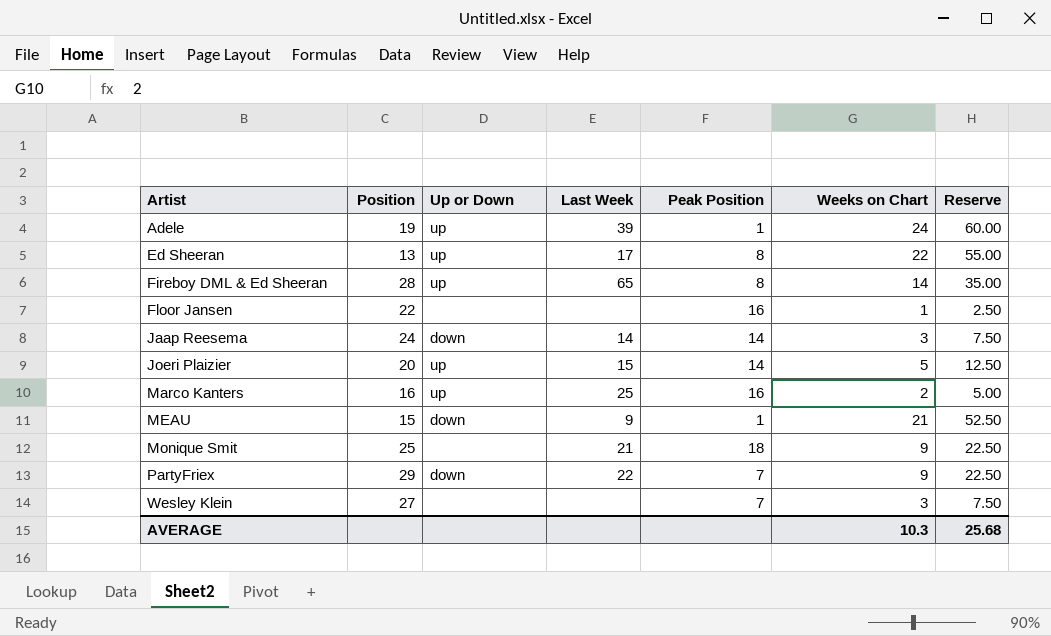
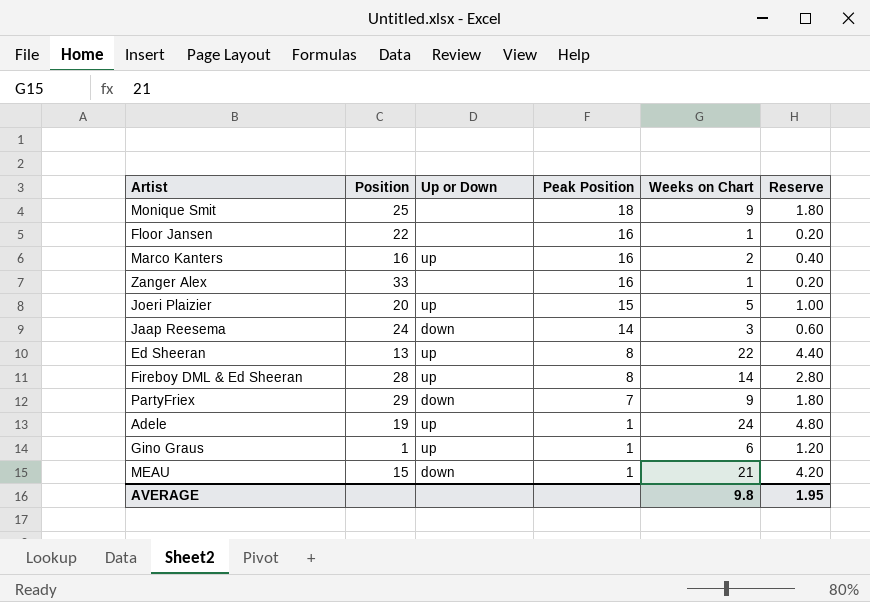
row order: Artist ascending -> Peak Position descending
column Last Week | position: 4 -> none
column Reserve | formula: [Weeks on Chart] * 2.5 -> [Weeks on Chart] * 0.2
row Wesley Klein: 27 | none | none | 7 | 3 | 7.50 -> none
row Zanger Alex: none -> 33 | none | 16 | 1 | 0.20
Joeri Plaizier | Peak Position: 14 -> 15
row Gino Graus: none -> 1 | up | 1 | 6 | 1.20
AVERAGE | Weeks on Chart: 10.3 -> 9.8
AVERAGE | Reserve: 25.68 -> 1.95

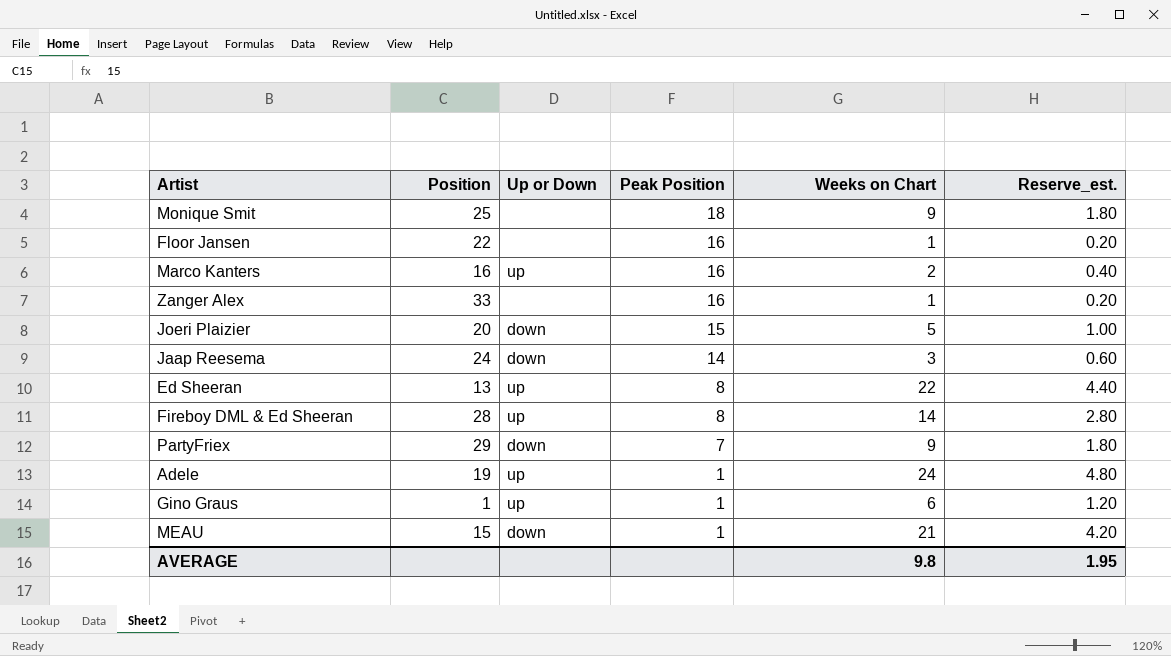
column name: Reserve -> Reserve_est.
Joeri Plaizier | Up or Down: up -> down

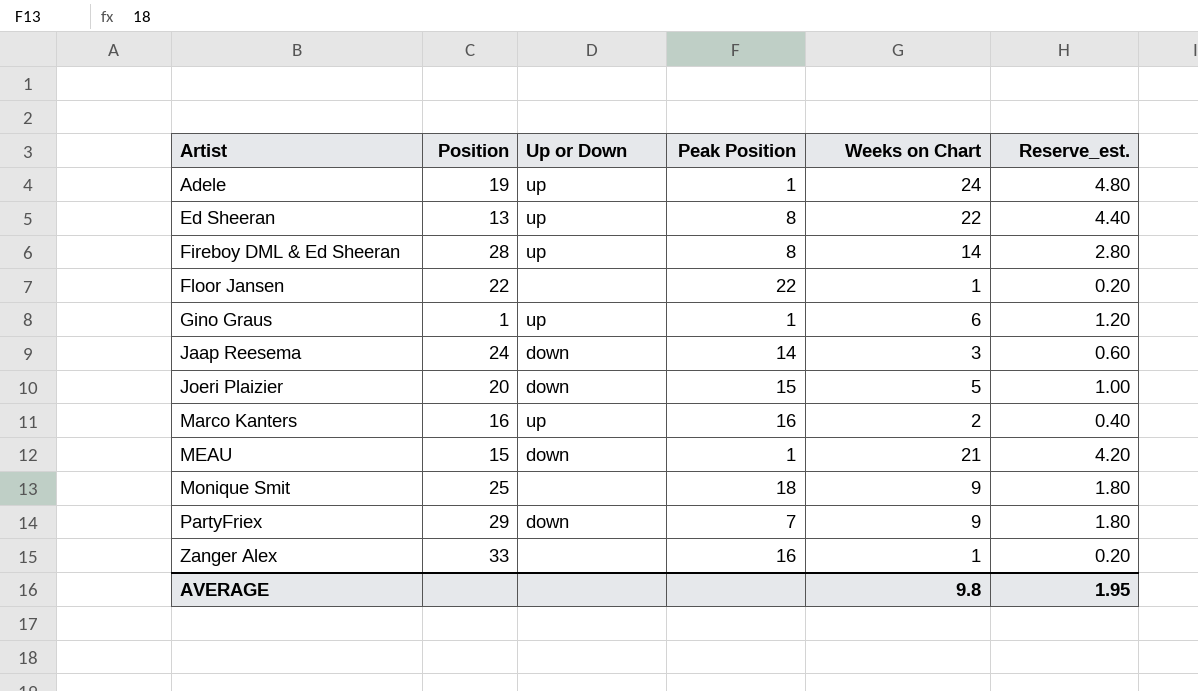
row order: Peak Position descending -> Artist ascending
Floor Jansen | Peak Position: 16 -> 22

